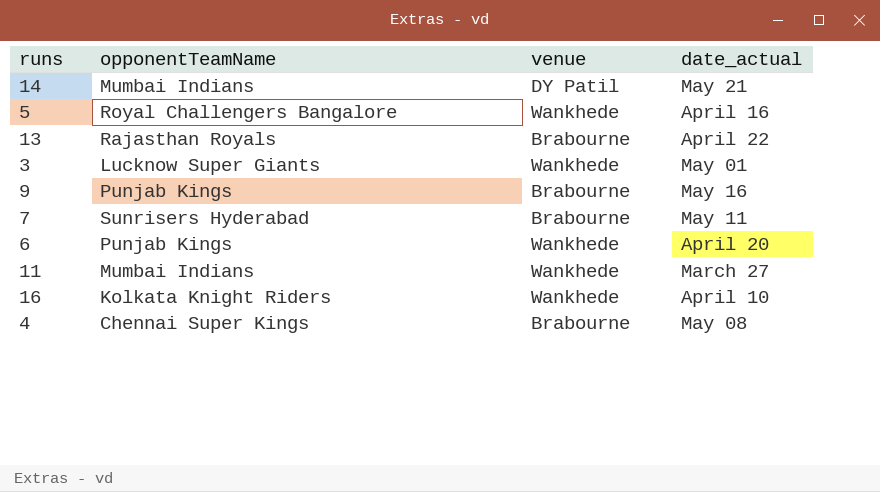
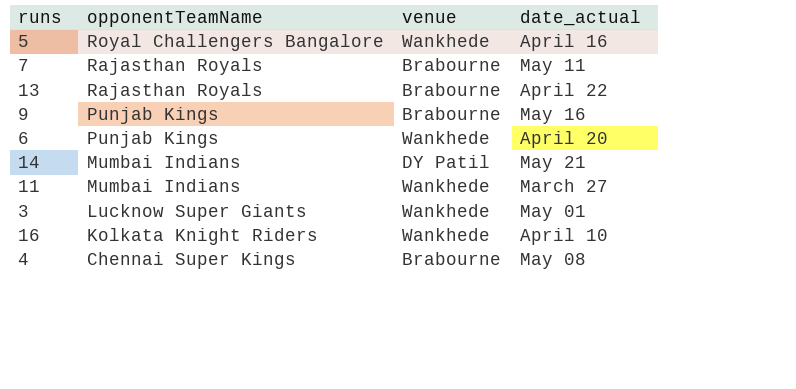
row order: none -> opponentTeamName descending
7 | opponentTeamName: Sunrisers Hyderabad -> Rajasthan Royals

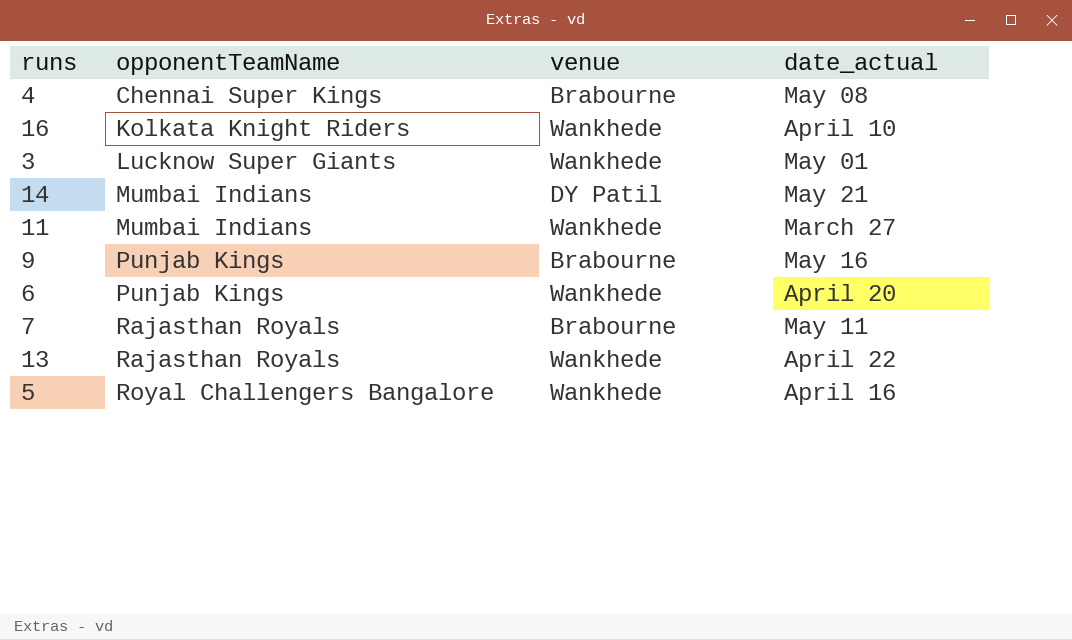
row order: opponentTeamName descending -> opponentTeamName ascending
13 | venue: Brabourne -> Wankhede

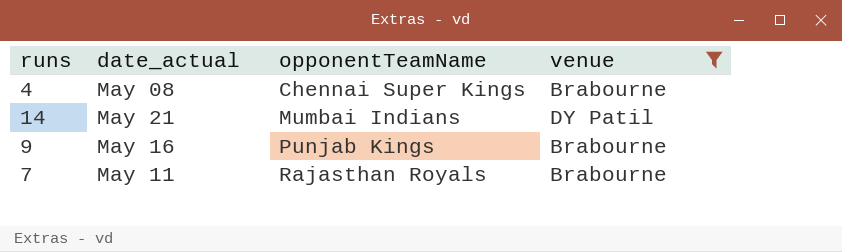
filter: none -> venue != Wankhede
column date_actual | position: 4 -> 2

